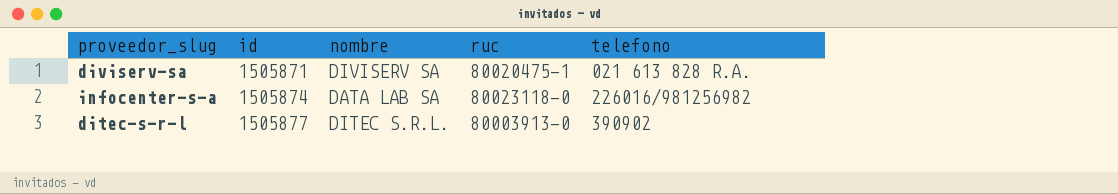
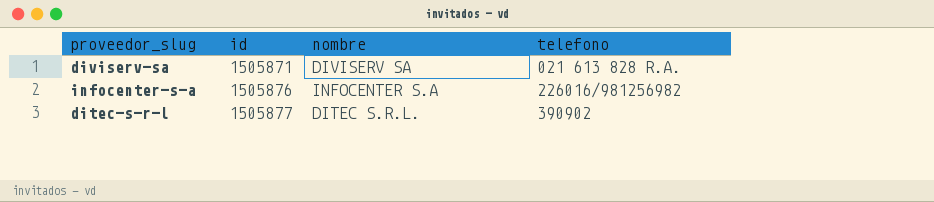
column ruc | position: 4 -> none
infocenter-s-a | id: 1505874 -> 1505876
infocenter-s-a | nombre: DATA LAB SA -> INFOCENTER S.A

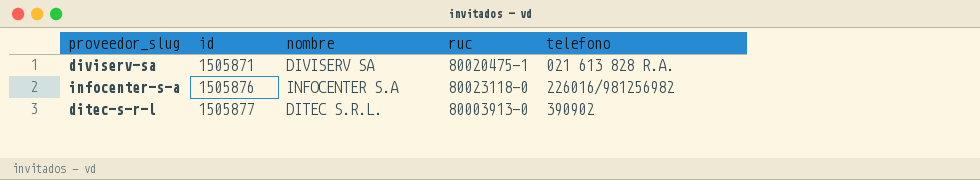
column ruc | position: none -> 4

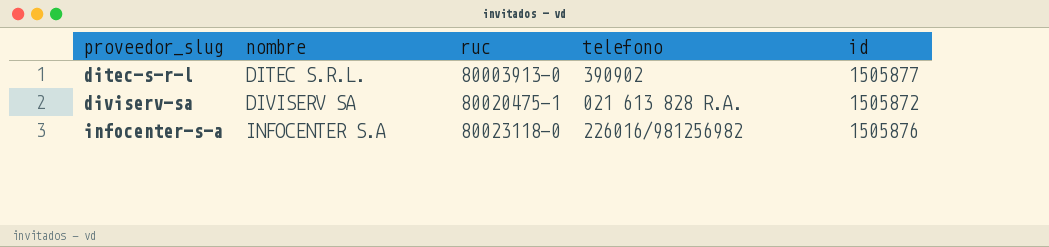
row order: id ascending -> proveedor_slug ascending
column id | position: 2 -> 5
diviserv-sa | id: 1505871 -> 1505872

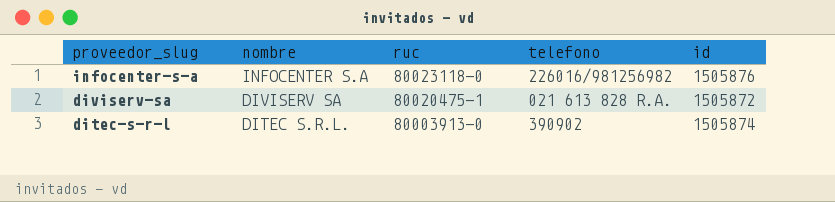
row order: proveedor_slug ascending -> proveedor_slug descending
ditec-s-r-l | id: 1505877 -> 1505874

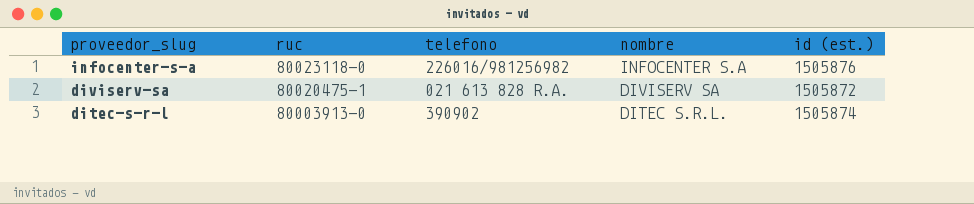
column nombre | position: 2 -> 4
column name: id -> id (est.)

